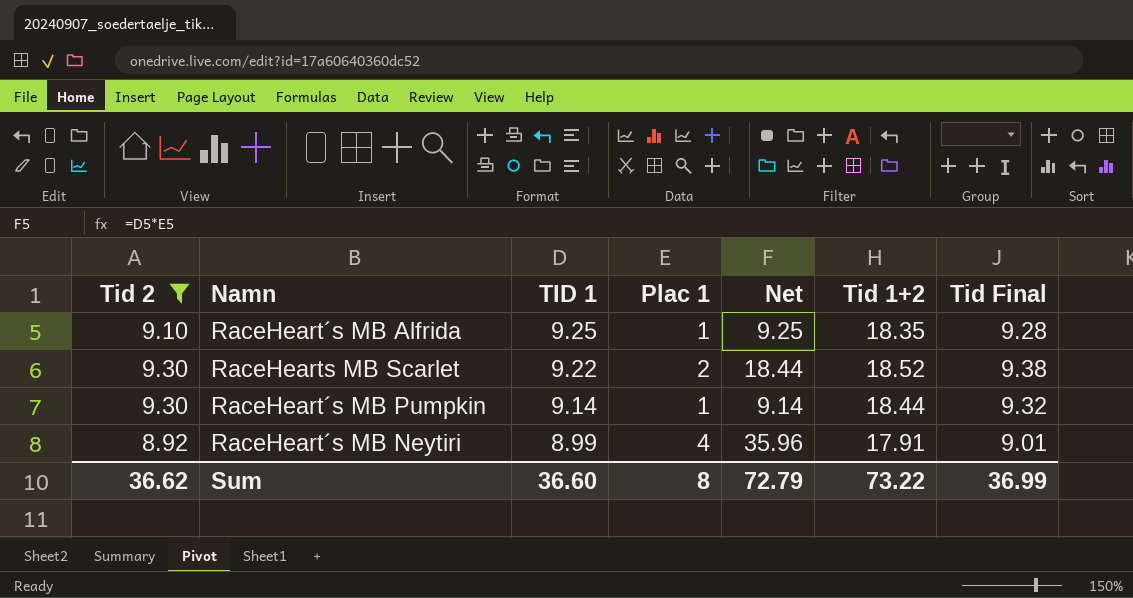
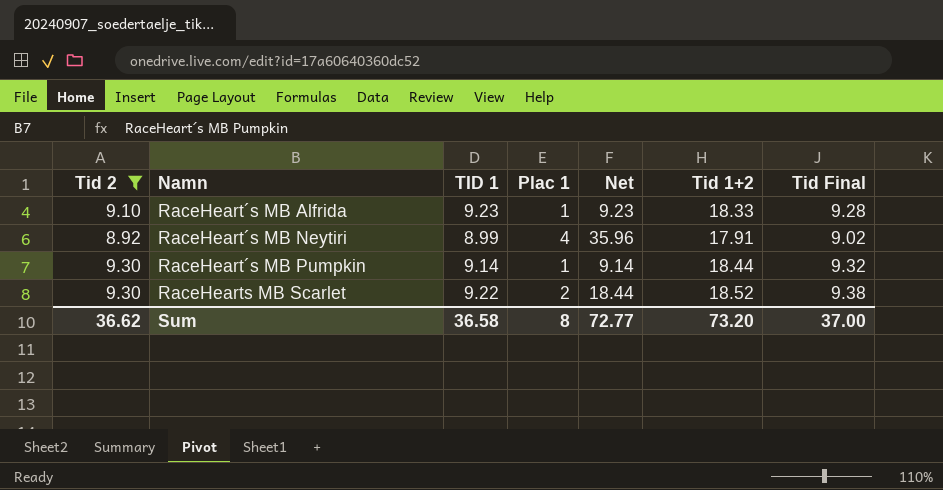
row order: TID 1 descending -> Namn ascending
RaceHeart´s MB Alfrida | TID 1: 9.25 -> 9.23
RaceHeart´s MB Alfrida | Net: 9.25 -> 9.23
RaceHeart´s MB Alfrida | Tid 1+2: 18.35 -> 18.33
RaceHeart´s MB Neytiri | Tid Final: 9.01 -> 9.02
Sum | TID 1: 36.60 -> 36.58
Sum | Net: 72.79 -> 72.77
Sum | Tid 1+2: 73.22 -> 73.20
Sum | Tid Final: 36.99 -> 37.00

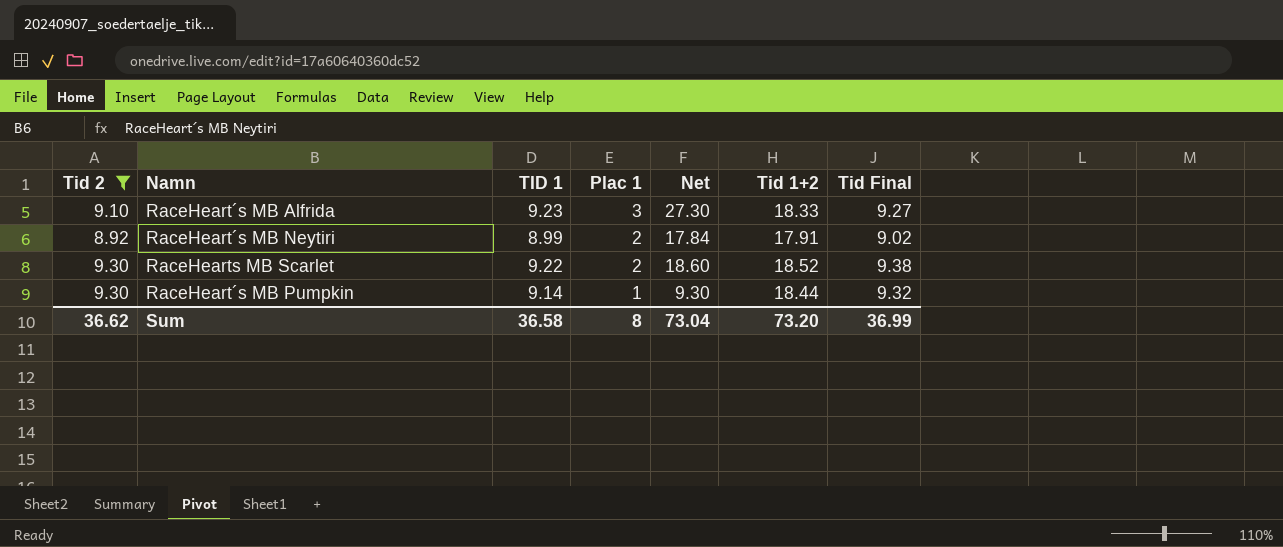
row order: Namn ascending -> Plac 1 descending
column Net | formula: [TID 1] * [Plac 1] -> [Tid 2] * [Plac 1]
RaceHeart´s MB Alfrida | Plac 1: 1 -> 3
RaceHeart´s MB Alfrida | Tid Final: 9.28 -> 9.27
RaceHeart´s MB Neytiri | Plac 1: 4 -> 2
Sum | Net: 72.77 -> 73.04
Sum | Tid Final: 37.00 -> 36.99

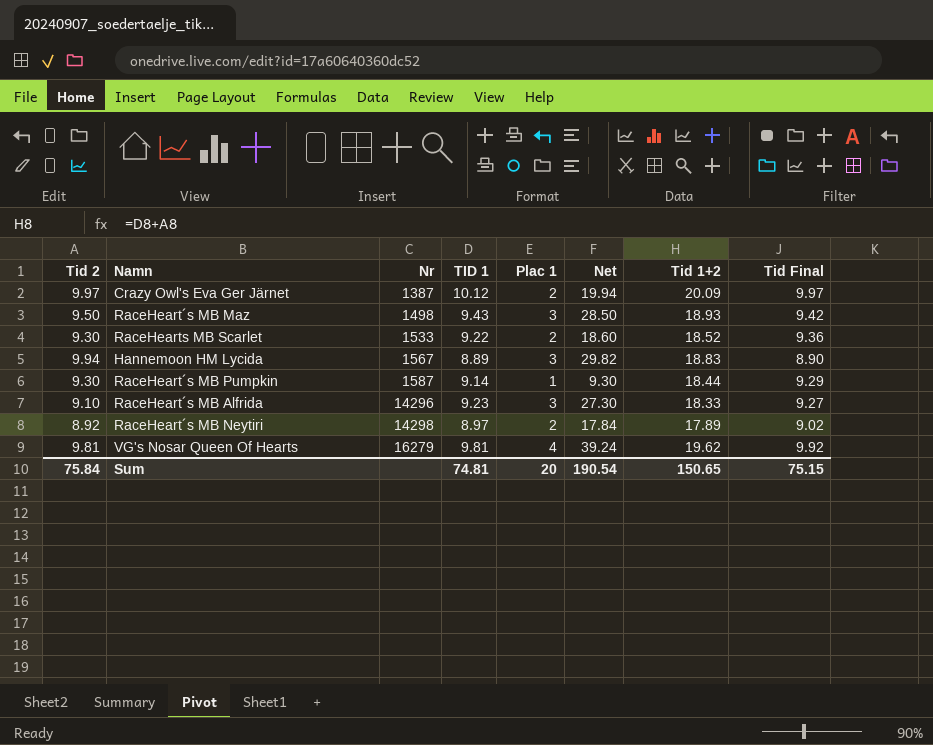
filter: Tid 2 <= 9.30 -> none
row order: Plac 1 descending -> Nr ascending
column Nr | position: none -> 3
RaceHearts MB Scarlet | Tid Final: 9.38 -> 9.36
RaceHeart´s MB Pumpkin | Tid Final: 9.32 -> 9.29
RaceHeart´s MB Neytiri | TID 1: 8.99 -> 8.97
RaceHeart´s MB Neytiri | Tid 1+2: 17.91 -> 17.89
Sum | Tid 2: 36.62 -> 75.84
Sum | TID 1: 36.58 -> 74.81
Sum | Plac 1: 8 -> 20
Sum | Net: 73.04 -> 190.54
Sum | Tid 1+2: 73.20 -> 150.65
Sum | Tid Final: 36.99 -> 75.15

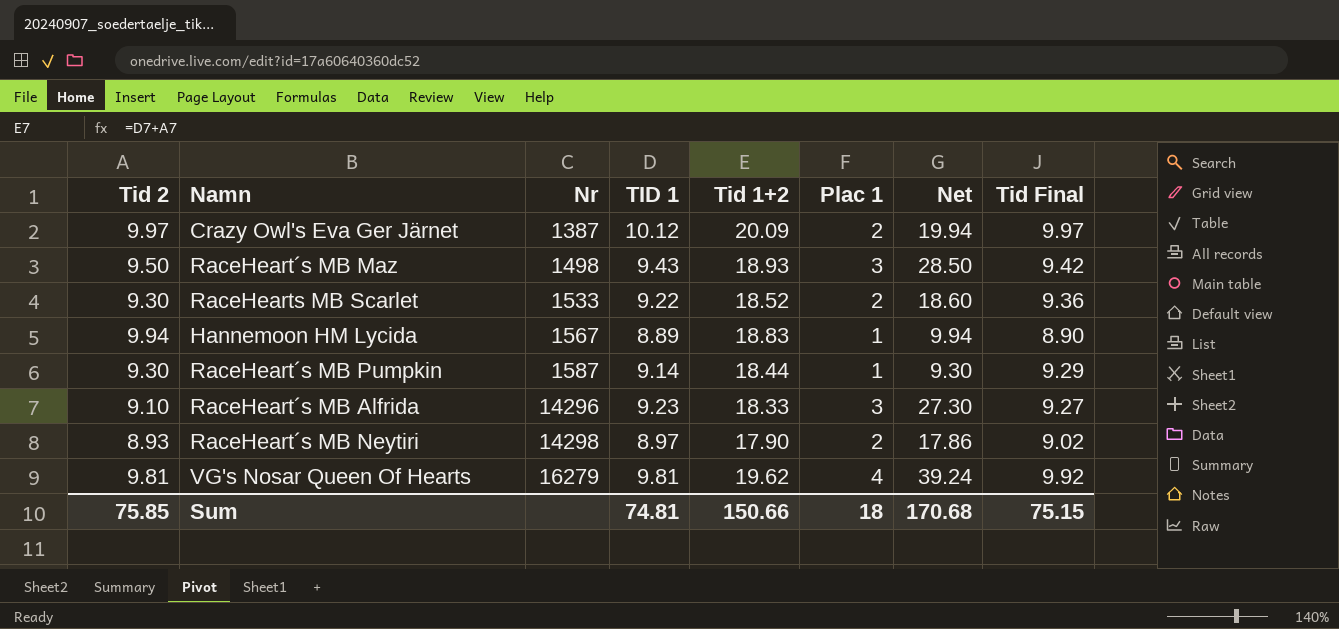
column Tid 1+2 | position: 7 -> 5
Hannemoon HM Lycida | Plac 1: 3 -> 1
Hannemoon HM Lycida | Net: 29.82 -> 9.94
RaceHeart´s MB Neytiri | Tid 2: 8.92 -> 8.93
RaceHeart´s MB Neytiri | Tid 1+2: 17.89 -> 17.90
RaceHeart´s MB Neytiri | Net: 17.84 -> 17.86
Sum | Tid 2: 75.84 -> 75.85
Sum | Tid 1+2: 150.65 -> 150.66
Sum | Plac 1: 20 -> 18
Sum | Net: 190.54 -> 170.68

